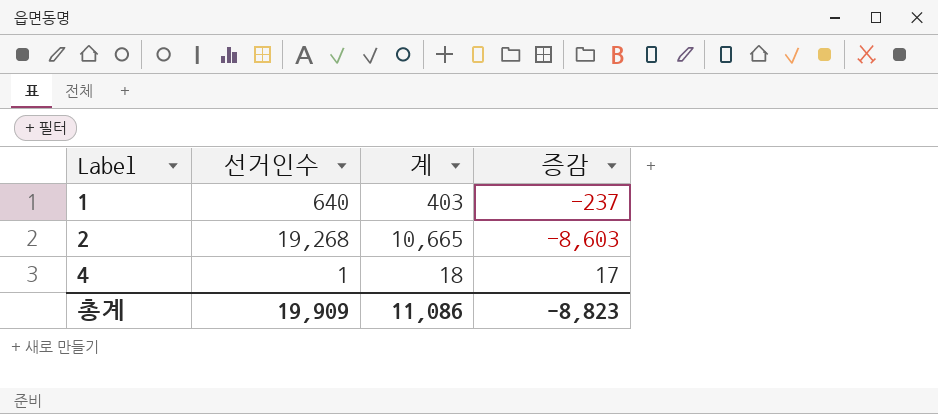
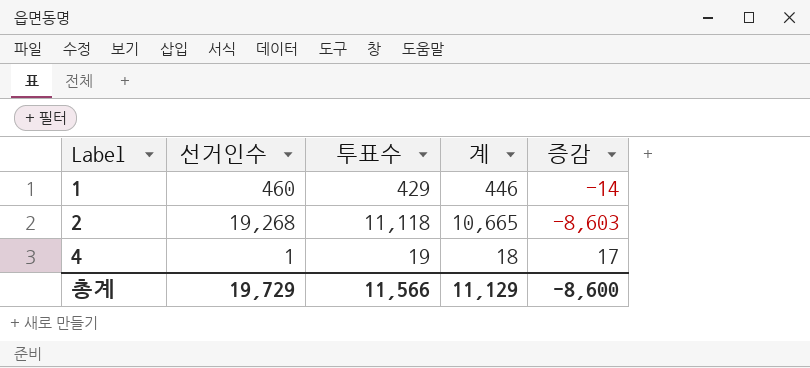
column 투표수 | position: none -> 3
1 | 선거인수: 640 -> 460
1 | 계: 403 -> 446
1 | 증감: -237 -> -14
총계 | 선거인수: 19,909 -> 19,729
총계 | 계: 11,086 -> 11,129
총계 | 증감: -8,823 -> -8,600

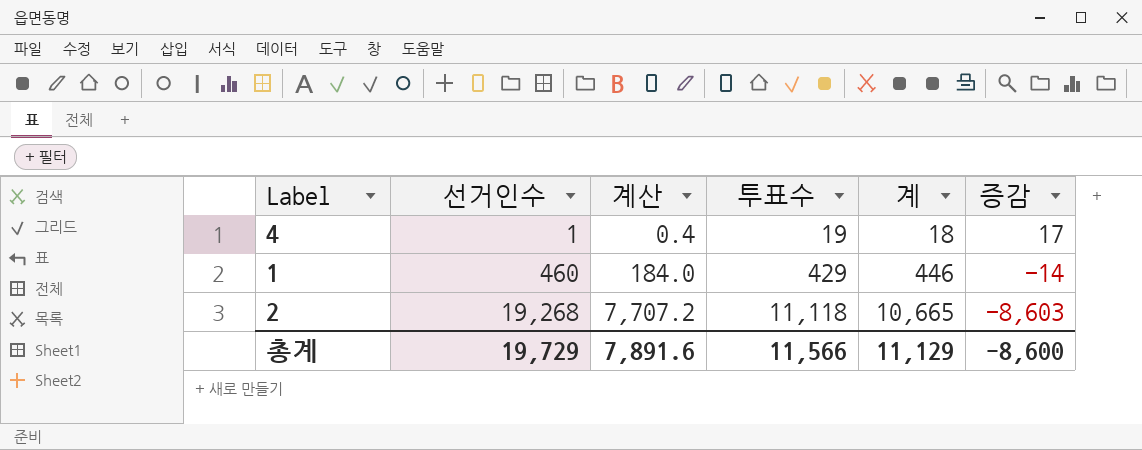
row order: Label ascending -> 선거인수 ascending
column 계산 | formula: none -> [선거인수] * 0.4

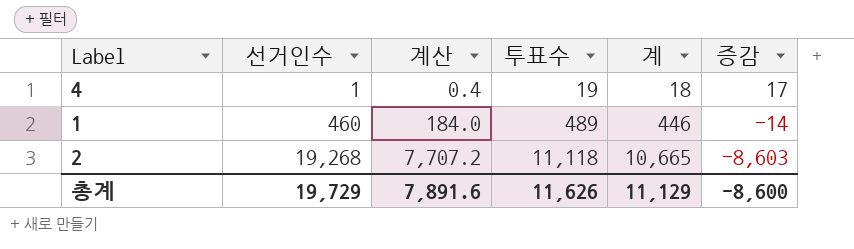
1 | 투표수: 429 -> 489
총계 | 투표수: 11,566 -> 11,626

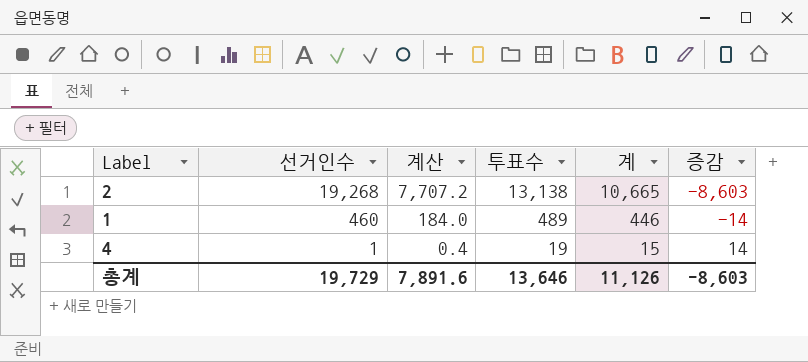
row order: 선거인수 ascending -> 선거인수 descending
2 | 투표수: 11,118 -> 13,138
4 | 계: 18 -> 15
4 | 증감: 17 -> 14
총계 | 투표수: 11,626 -> 13,646
총계 | 계: 11,129 -> 11,126
총계 | 증감: -8,600 -> -8,603

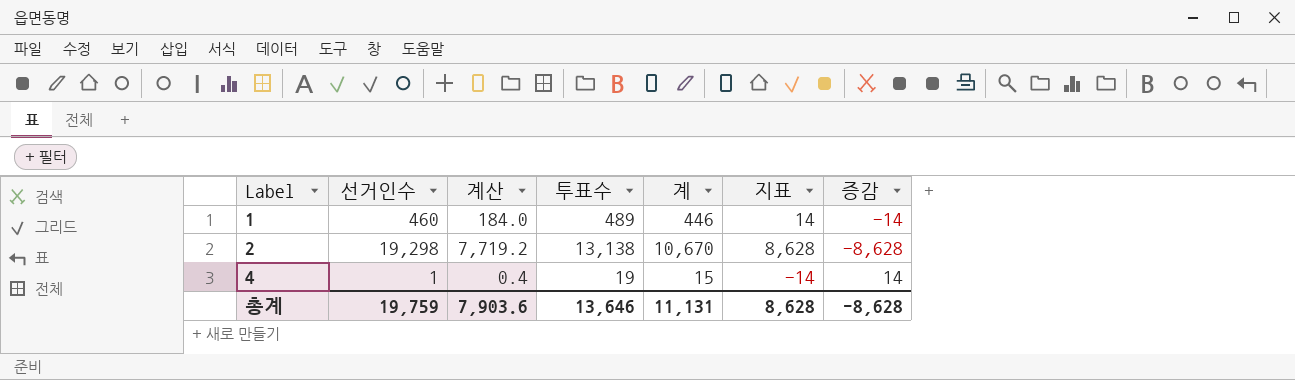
row order: 선거인수 descending -> Label ascending
column 지표 | formula: none -> [선거인수] - [계]
2 | 선거인수: 19,268 -> 19,298
2 | 계산: 7,707.2 -> 7,719.2
2 | 계: 10,665 -> 10,670
2 | 증감: -8,603 -> -8,628
총계 | 선거인수: 19,729 -> 19,759
총계 | 계산: 7,891.6 -> 7,903.6
총계 | 계: 11,126 -> 11,131
총계 | 증감: -8,603 -> -8,628

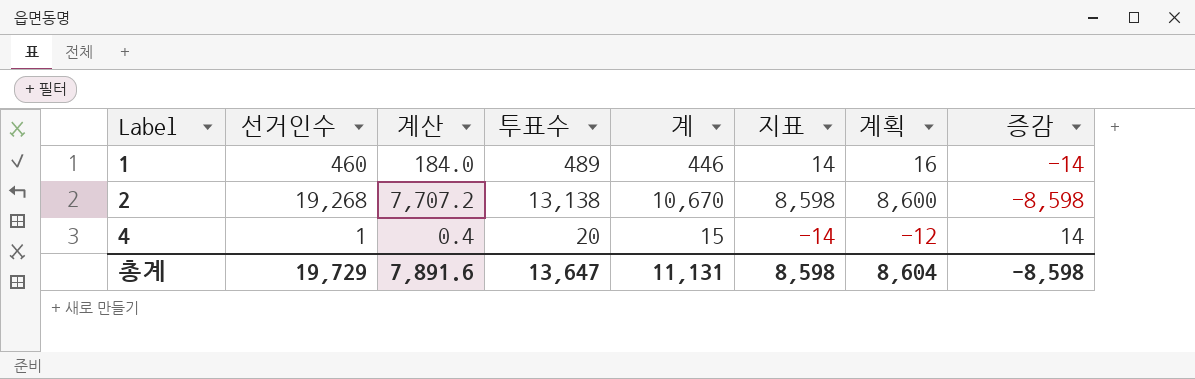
column 계획 | formula: none -> [지표] + 2
2 | 선거인수: 19,298 -> 19,268
2 | 계산: 7,719.2 -> 7,707.2
2 | 지표: 8,628 -> 8,598
2 | 증감: -8,628 -> -8,598
4 | 투표수: 19 -> 20
총계 | 선거인수: 19,759 -> 19,729
총계 | 계산: 7,903.6 -> 7,891.6
총계 | 투표수: 13,646 -> 13,647
총계 | 지표: 8,628 -> 8,598
총계 | 증감: -8,628 -> -8,598

